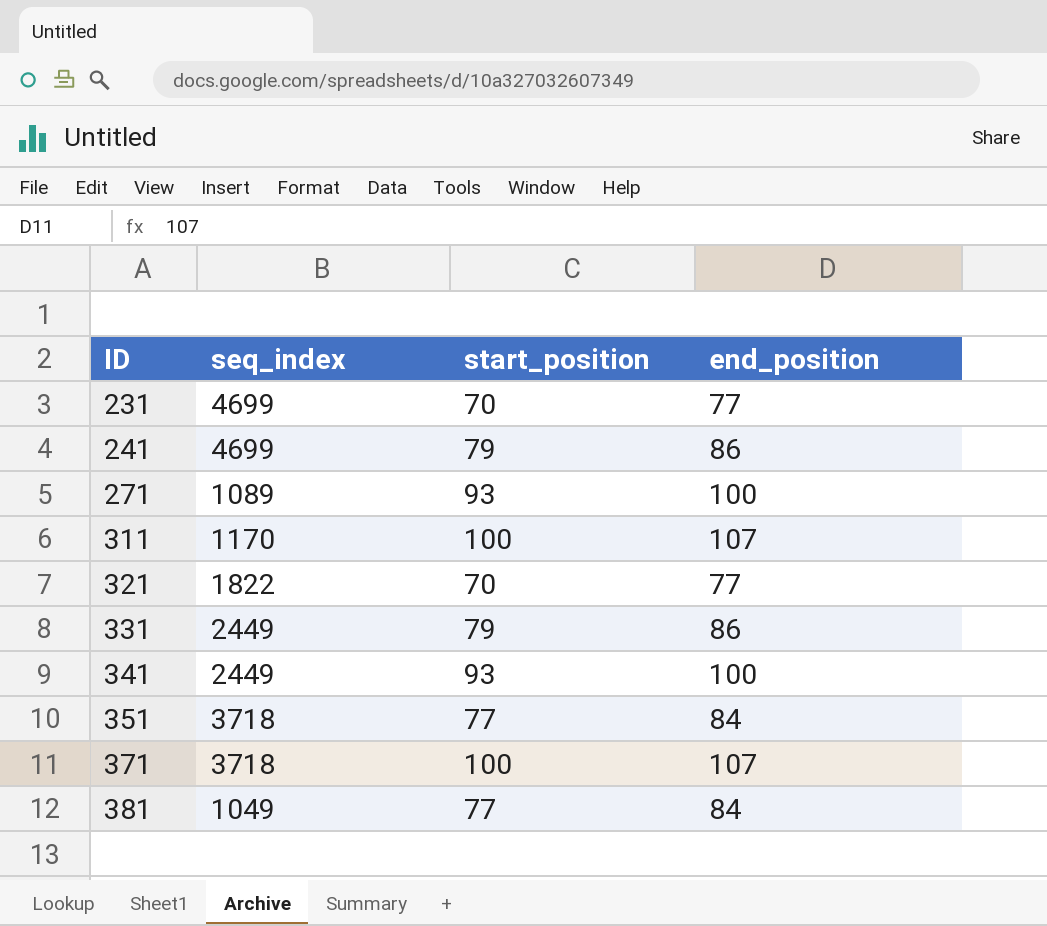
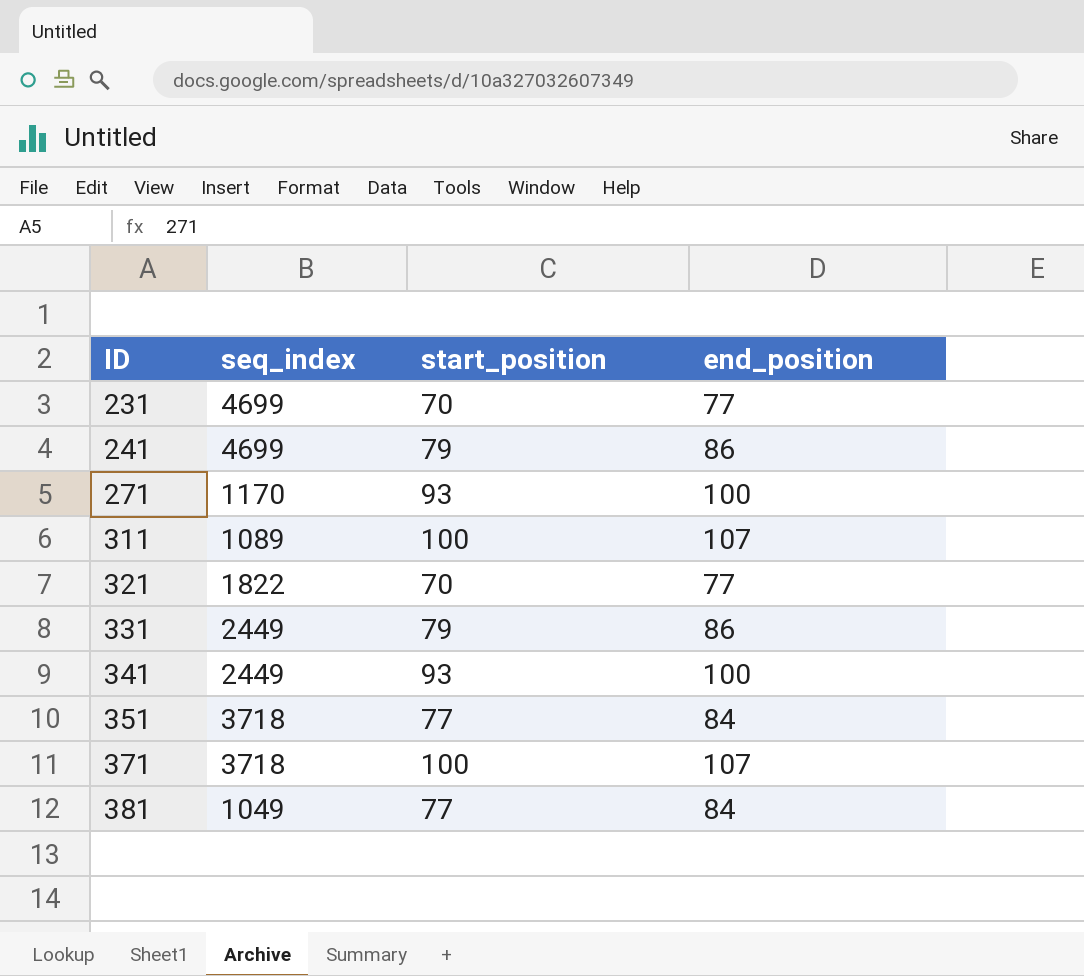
271 | seq_index: 1089 -> 1170
311 | seq_index: 1170 -> 1089

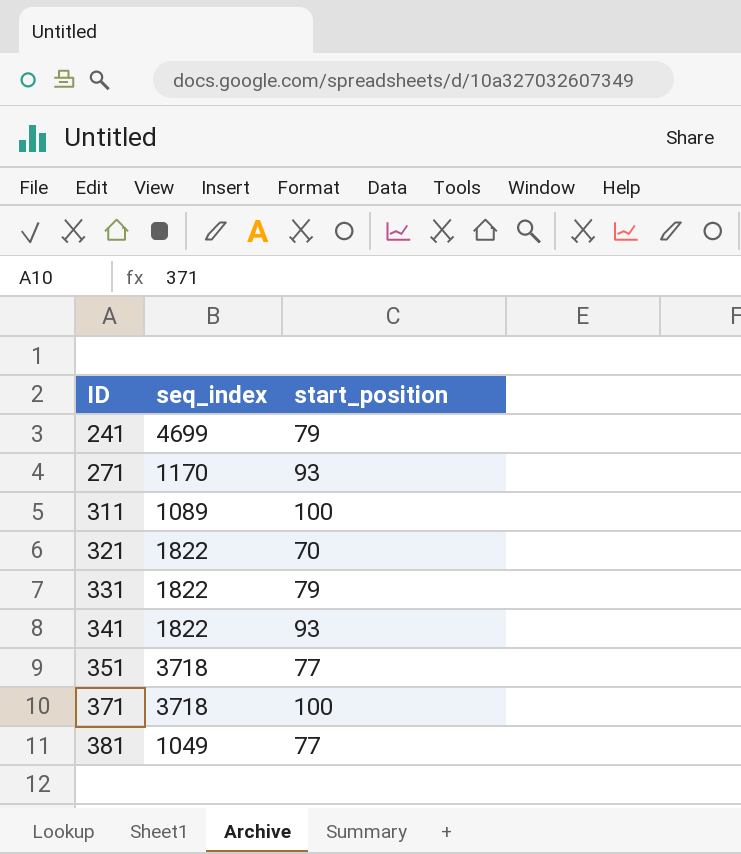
column end_position | position: 4 -> none
row 231: 4699 | 70 | 77 -> none
331 | seq_index: 2449 -> 1822
341 | seq_index: 2449 -> 1822

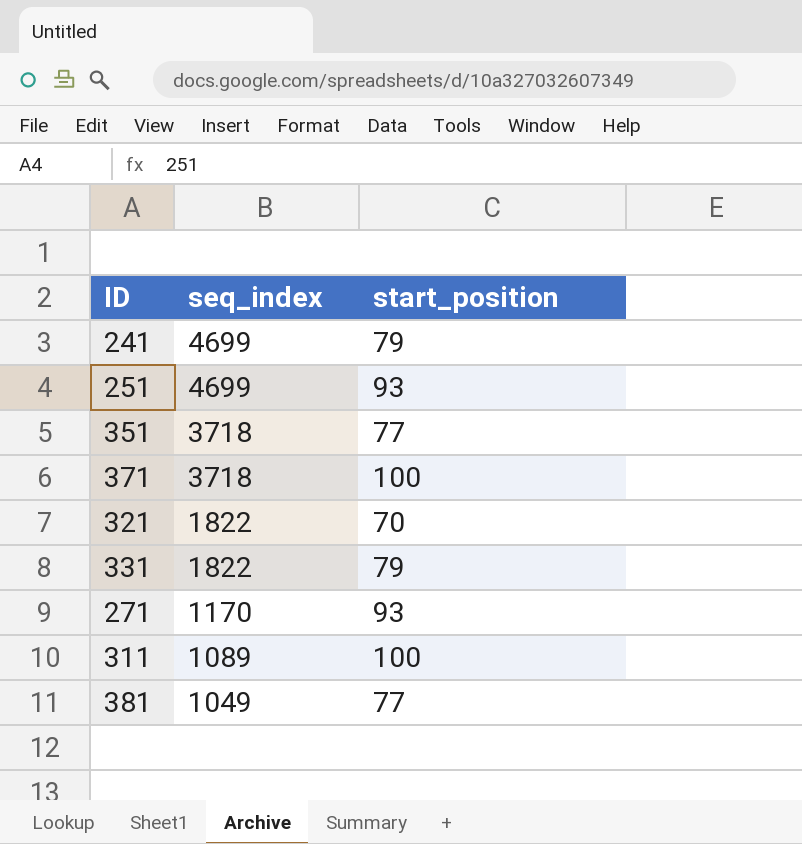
row order: ID ascending -> seq_index descending
row 341: 1822 | 93 -> none
row 251: none -> 4699 | 93

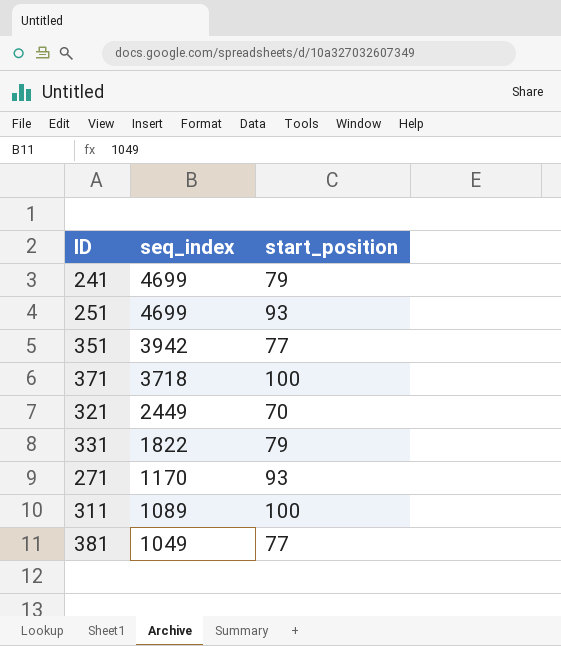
351 | seq_index: 3718 -> 3942
321 | seq_index: 1822 -> 2449

